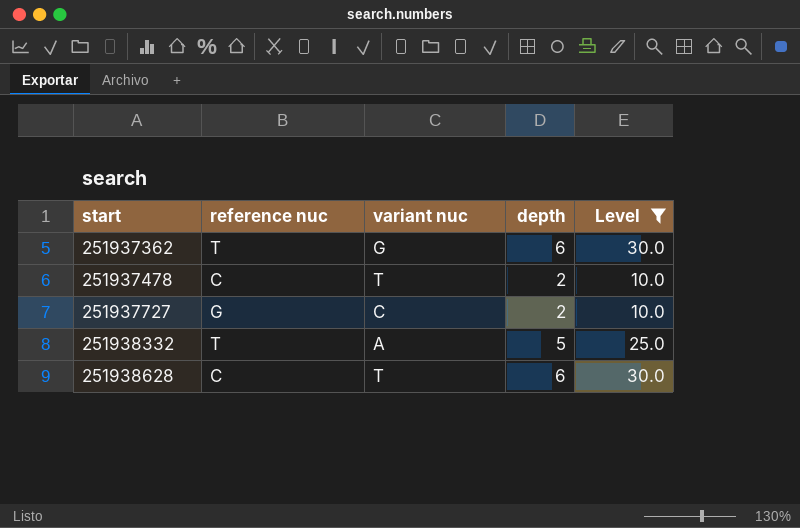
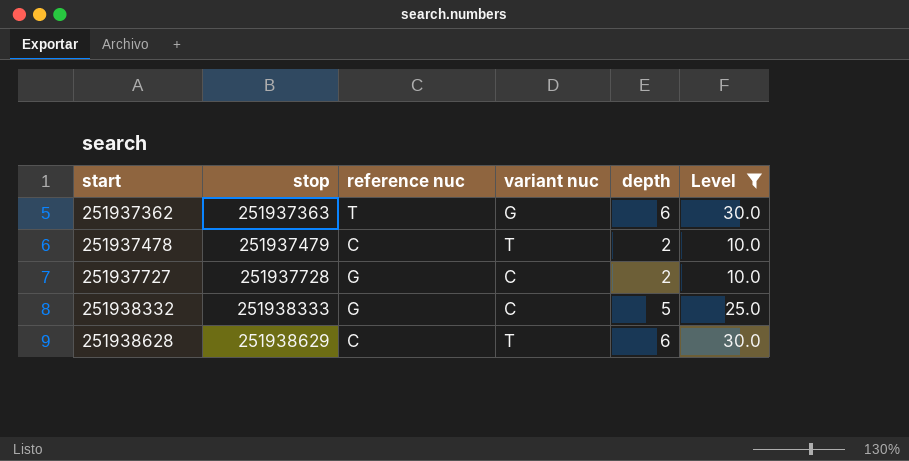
column stop | position: none -> 2
251938332 | reference nuc: T -> G
251938332 | variant nuc: A -> C

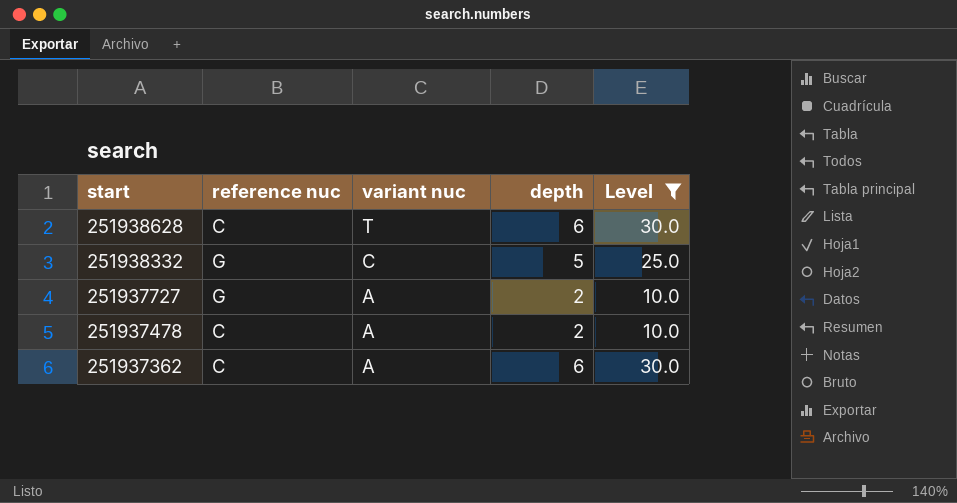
row order: start ascending -> start descending
column stop | position: 2 -> none
251937727 | variant nuc: C -> A
251937478 | variant nuc: T -> A
251937362 | reference nuc: T -> C
251937362 | variant nuc: G -> A

